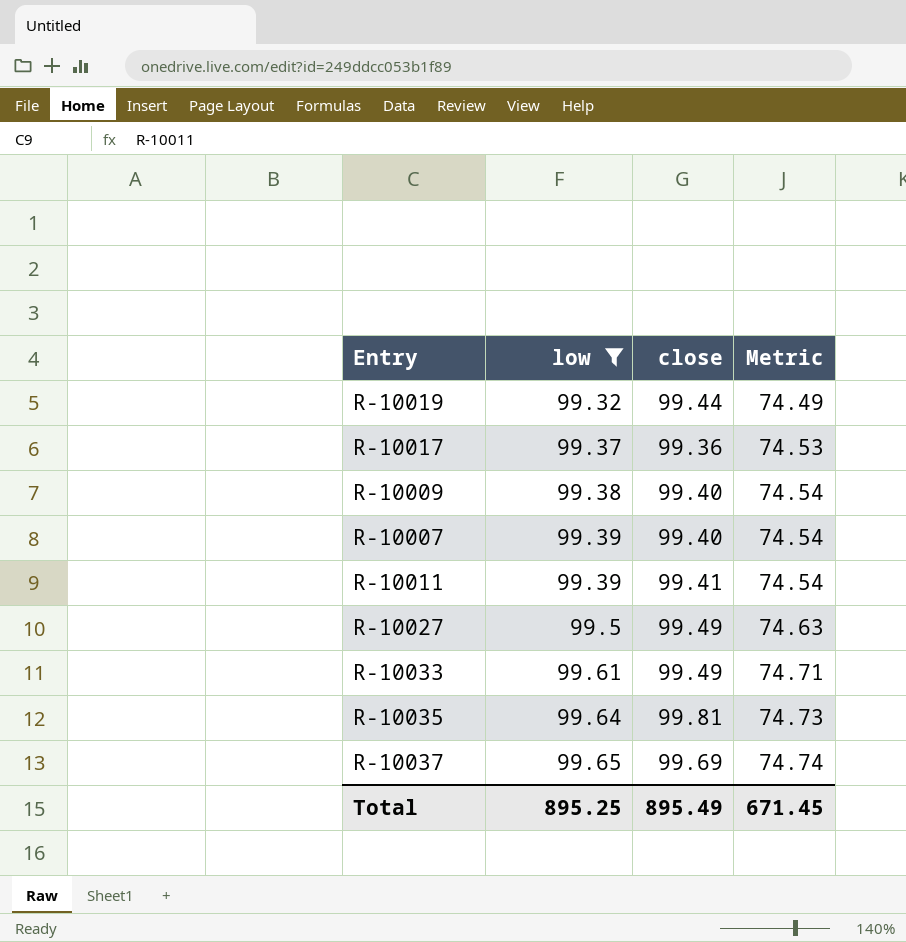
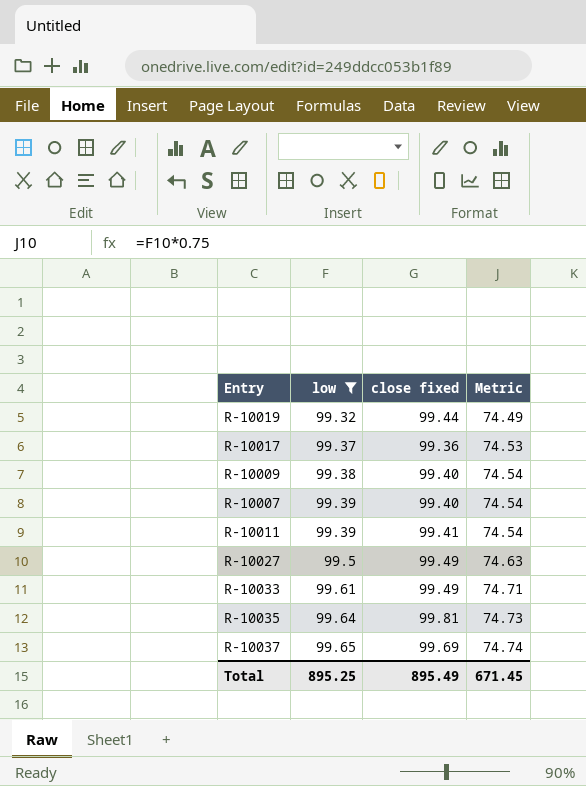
column name: close -> close fixed

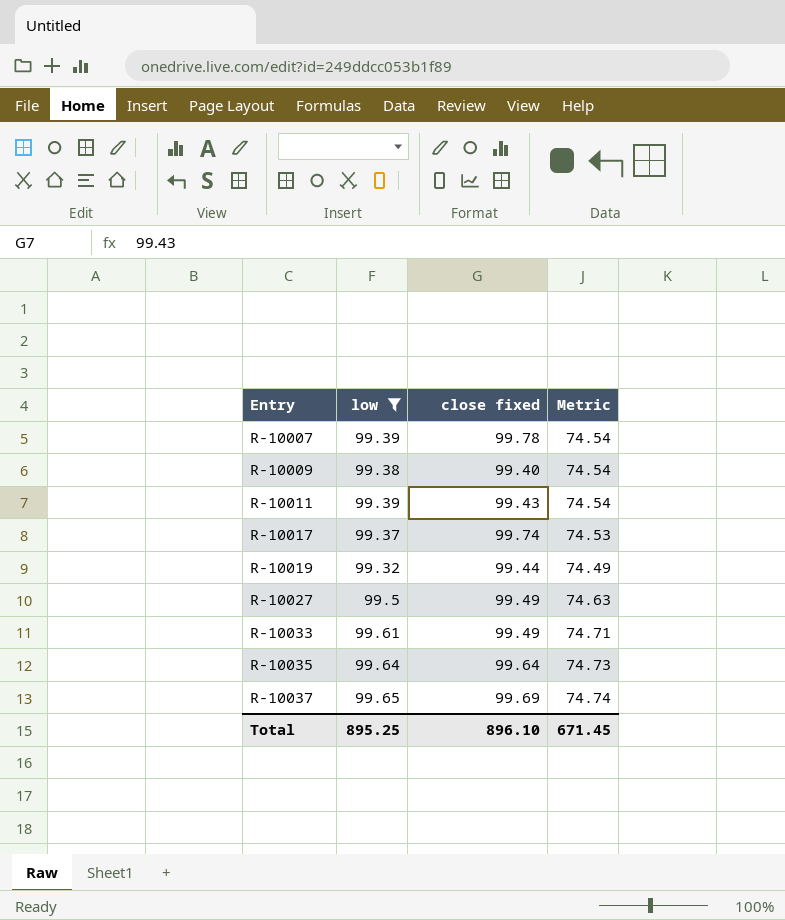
row order: low ascending -> Entry ascending
R-10007 | close fixed: 99.40 -> 99.78
R-10011 | close fixed: 99.41 -> 99.43
R-10017 | close fixed: 99.36 -> 99.74
R-10035 | close fixed: 99.81 -> 99.64
Total | close fixed: 895.49 -> 896.10

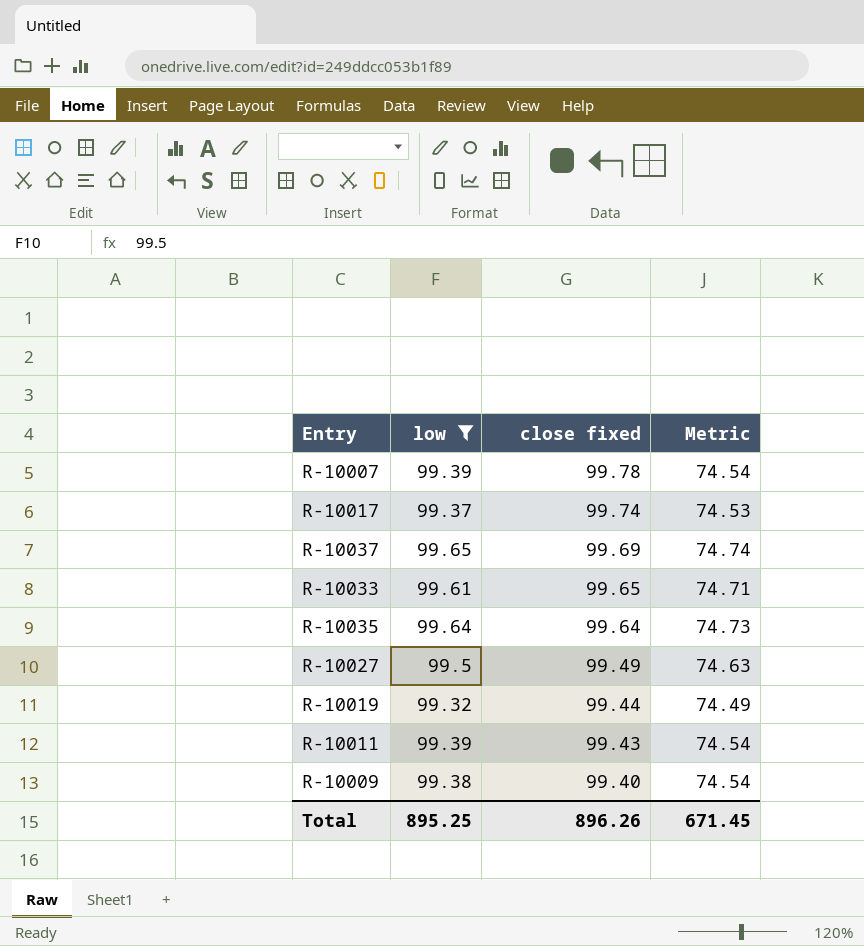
row order: Entry ascending -> close fixed descending
R-10033 | close fixed: 99.49 -> 99.65
Total | close fixed: 896.10 -> 896.26

